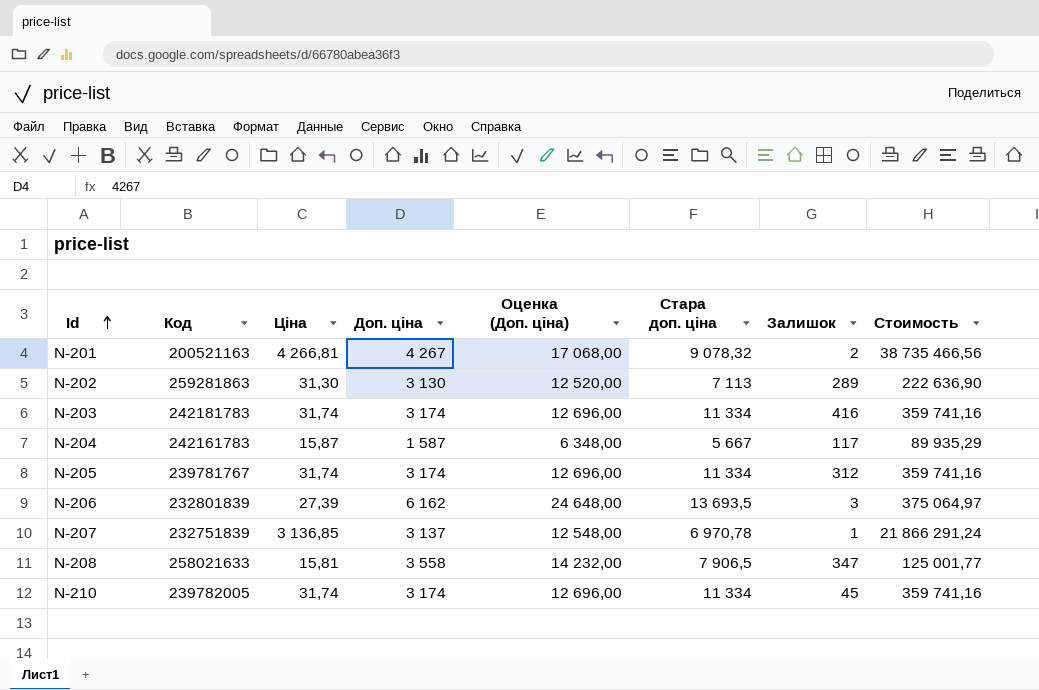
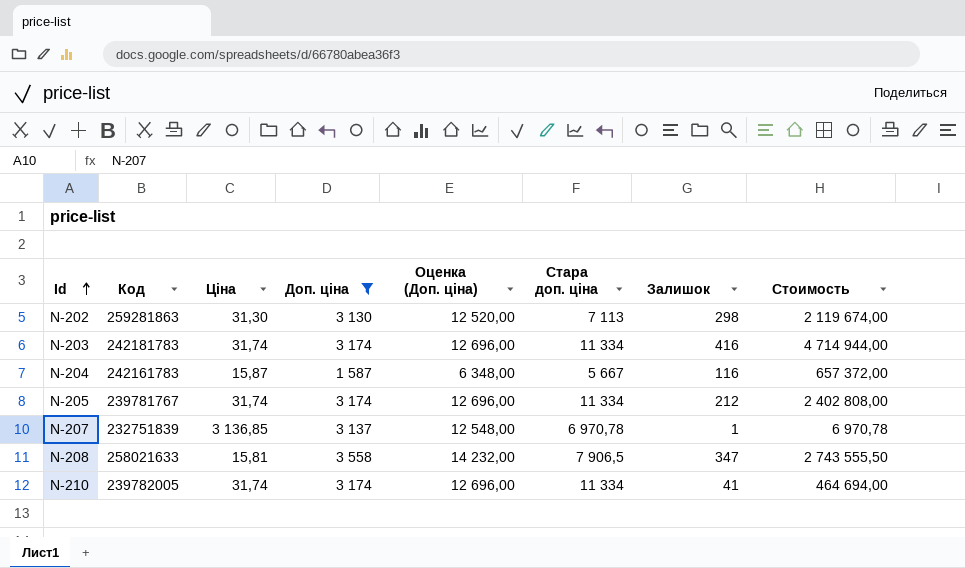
filter: none -> Доп. ціна <= 3 558
column Стоимость | formula: [Ціна] * [Стара доп. ціна] -> [Стара доп. ціна] * [Залишок]
N-202 | Залишок: 289 -> 298
N-204 | Залишок: 117 -> 116
N-205 | Залишок: 312 -> 212
N-210 | Залишок: 45 -> 41

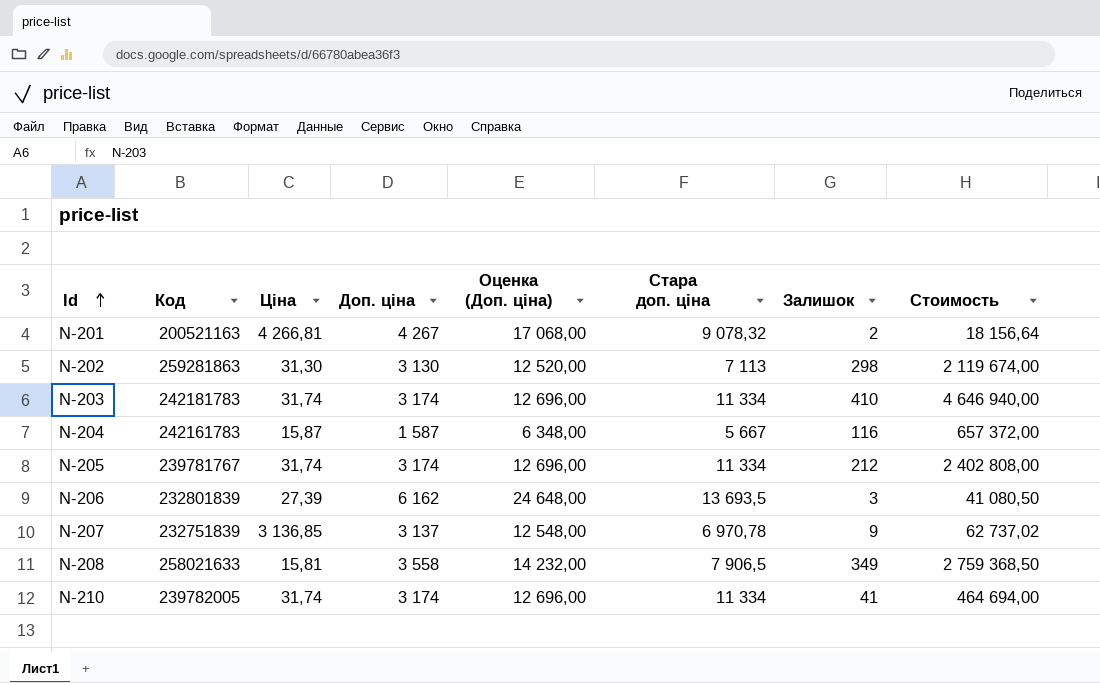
filter: Доп. ціна <= 3 558 -> none
N-203 | Залишок: 416 -> 410
N-203 | Стоимость: 4 714 944,00 -> 4 646 940,00
N-207 | Залишок: 1 -> 9
N-207 | Стоимость: 6 970,78 -> 62 737,02
N-208 | Залишок: 347 -> 349
N-208 | Стоимость: 2 743 555,50 -> 2 759 368,50

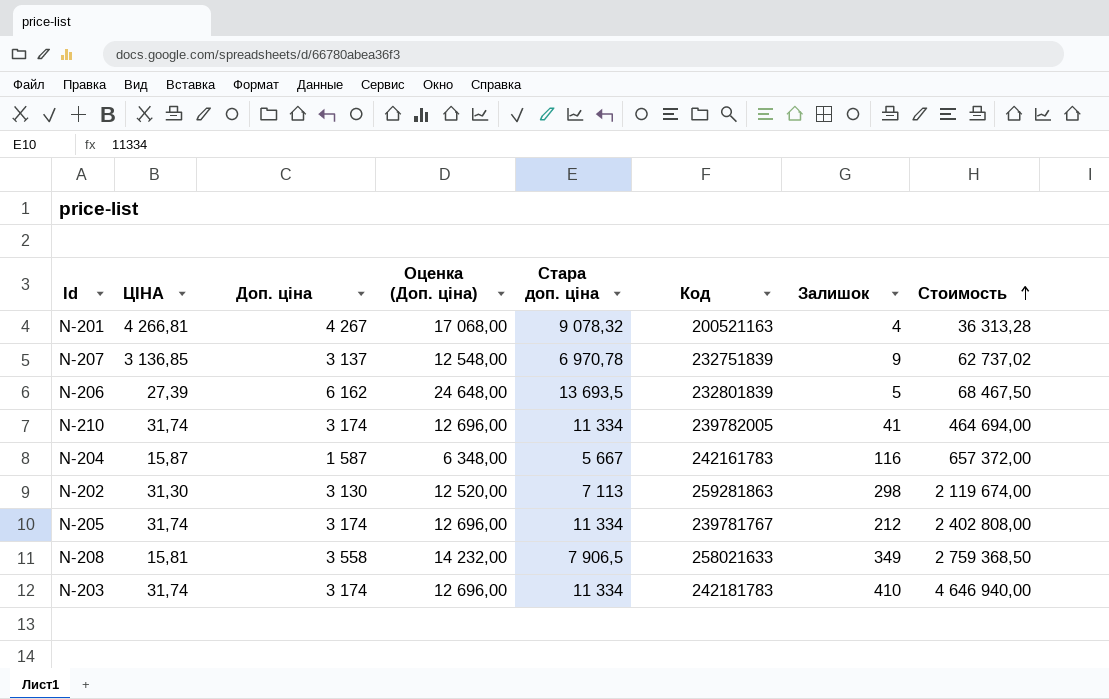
row order: Id ascending -> Стоимость ascending
column name: Ціна -> ЦІНА
column Код | position: 2 -> 6
N-201 | Залишок: 2 -> 4
N-201 | Стоимость: 18 156,64 -> 36 313,28
N-206 | Залишок: 3 -> 5
N-206 | Стоимость: 41 080,50 -> 68 467,50

